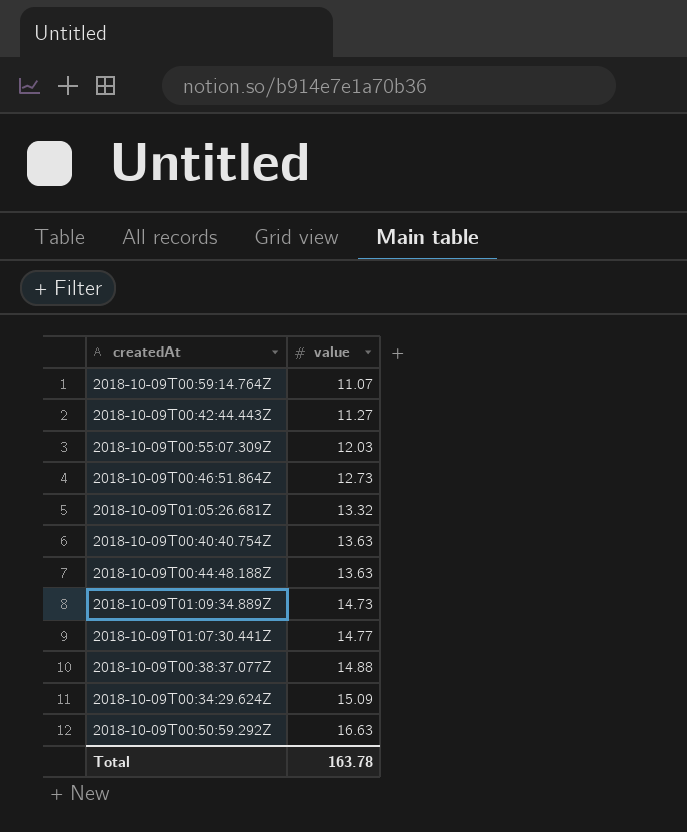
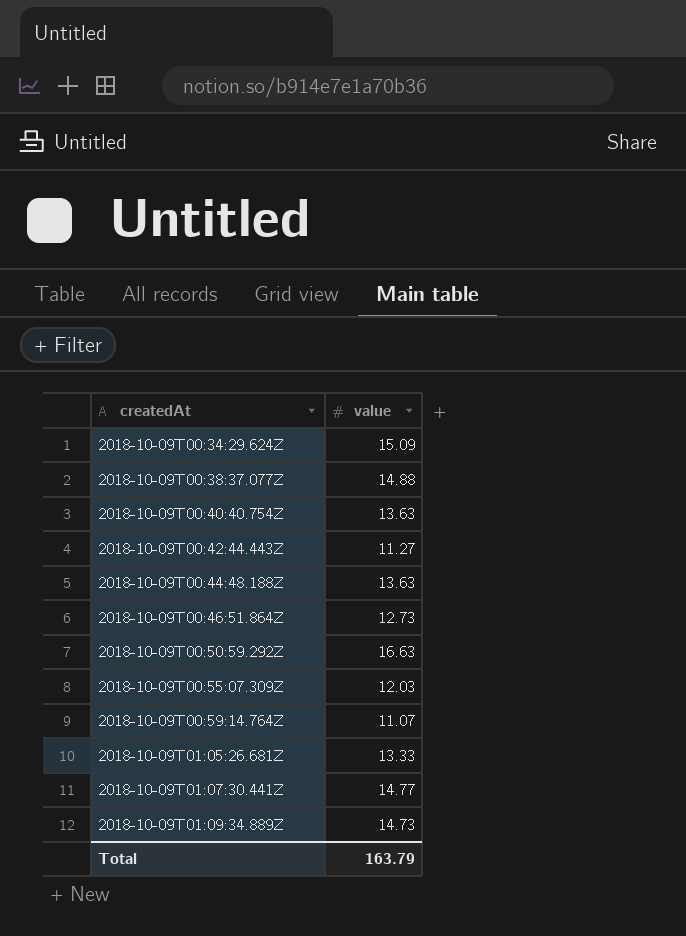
row order: value ascending -> createdAt ascending
2018-10-09T01:05:26.681Z | value: 13.32 -> 13.33
Total | value: 163.78 -> 163.79

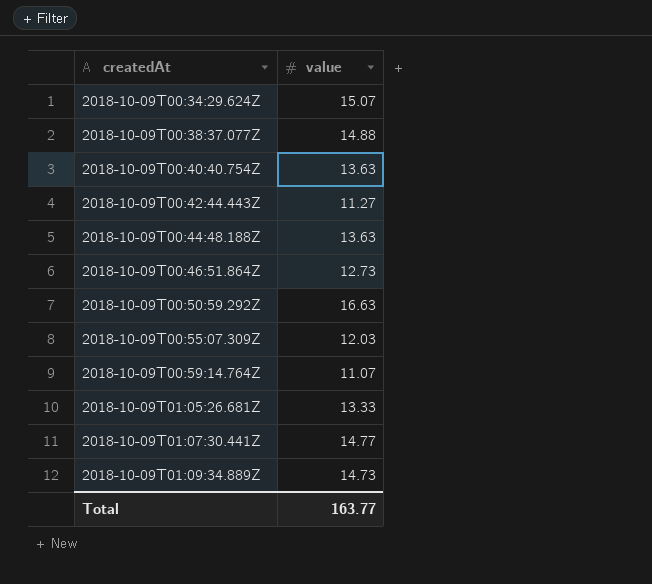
2018-10-09T00:34:29.624Z | value: 15.09 -> 15.07
Total | value: 163.79 -> 163.77

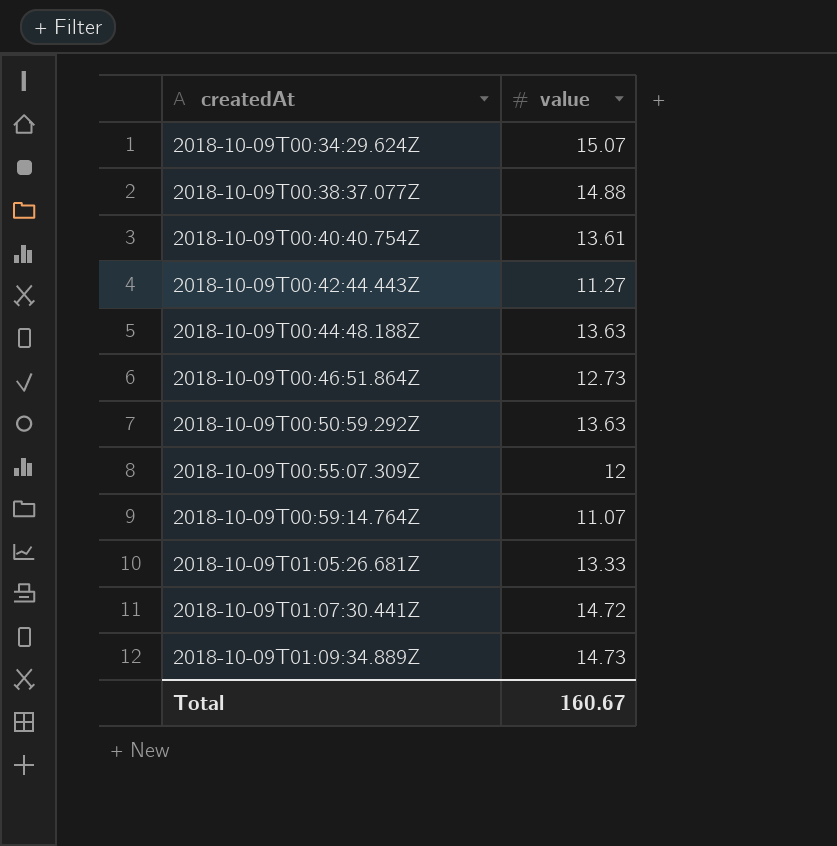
2018-10-09T00:40:40.754Z | value: 13.63 -> 13.61
2018-10-09T00:50:59.292Z | value: 16.63 -> 13.63
2018-10-09T00:55:07.309Z | value: 12.03 -> 12
2018-10-09T01:07:30.441Z | value: 14.77 -> 14.72
Total | value: 163.77 -> 160.67

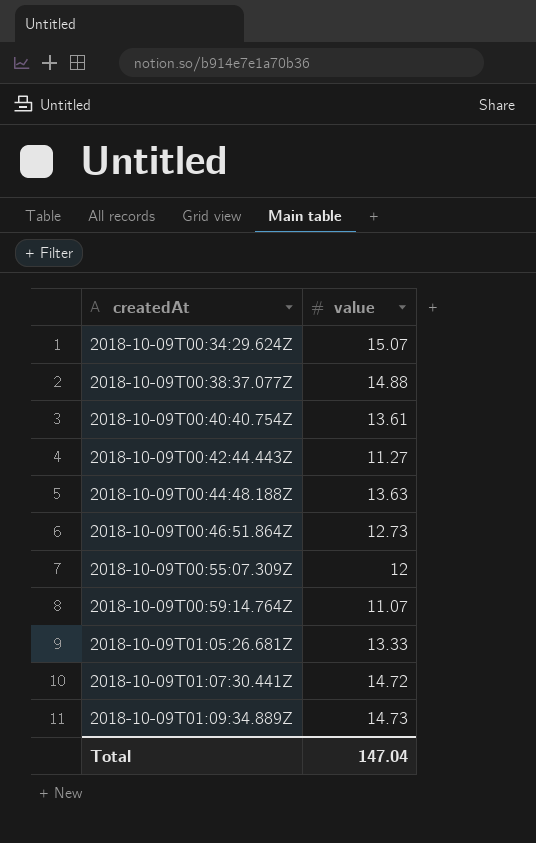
row 2018-10-09T00:50:59.292Z: 13.63 -> none
Total | value: 160.67 -> 147.04

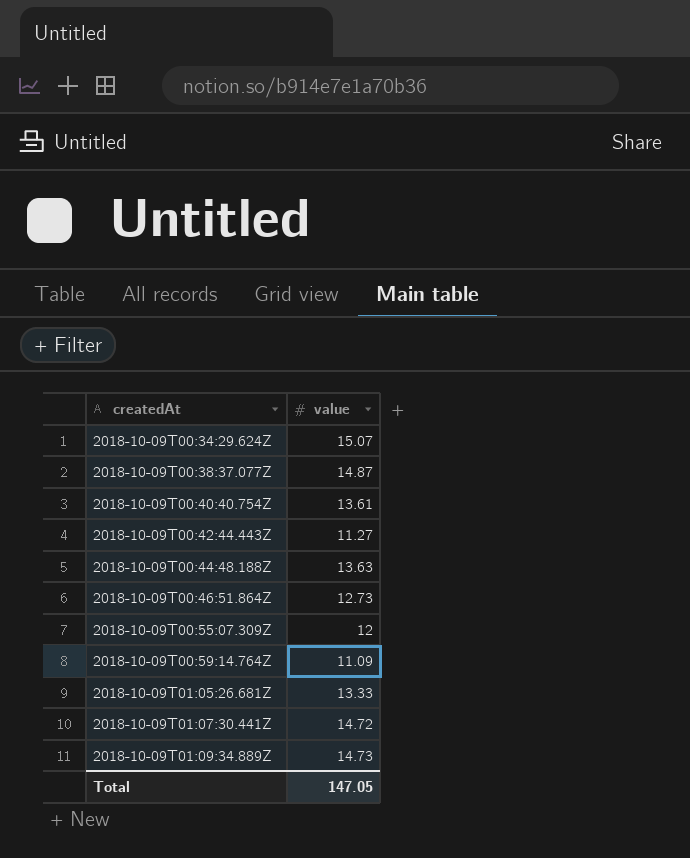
2018-10-09T00:38:37.077Z | value: 14.88 -> 14.87
2018-10-09T00:59:14.764Z | value: 11.07 -> 11.09
Total | value: 147.04 -> 147.05

